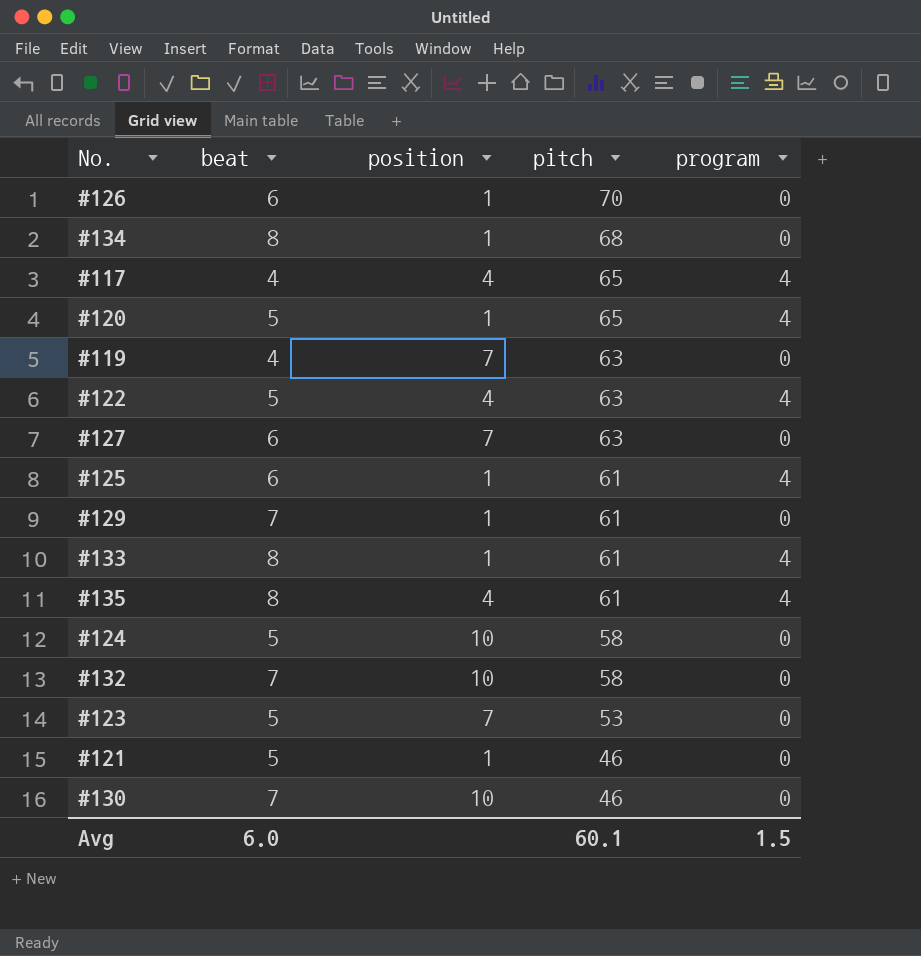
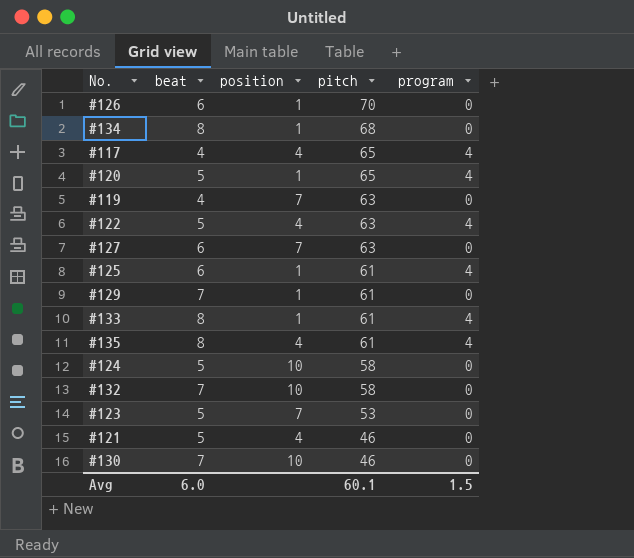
#121 | position: 1 -> 4

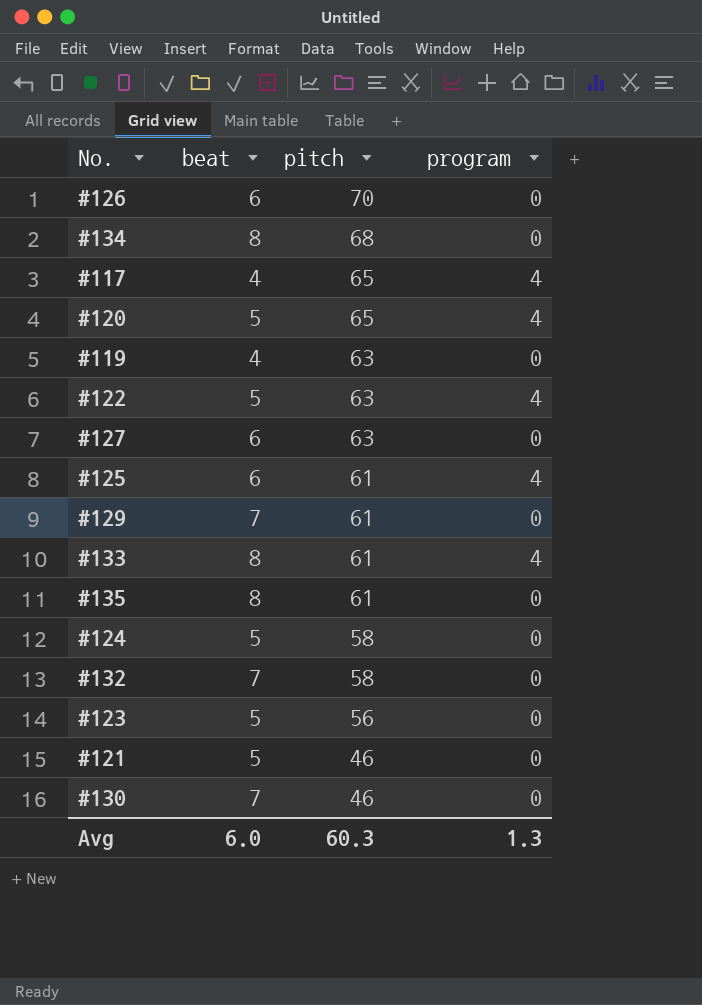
column position | position: 3 -> none
#135 | program: 4 -> 0
#123 | pitch: 53 -> 56
Avg | pitch: 60.1 -> 60.3
Avg | program: 1.5 -> 1.3

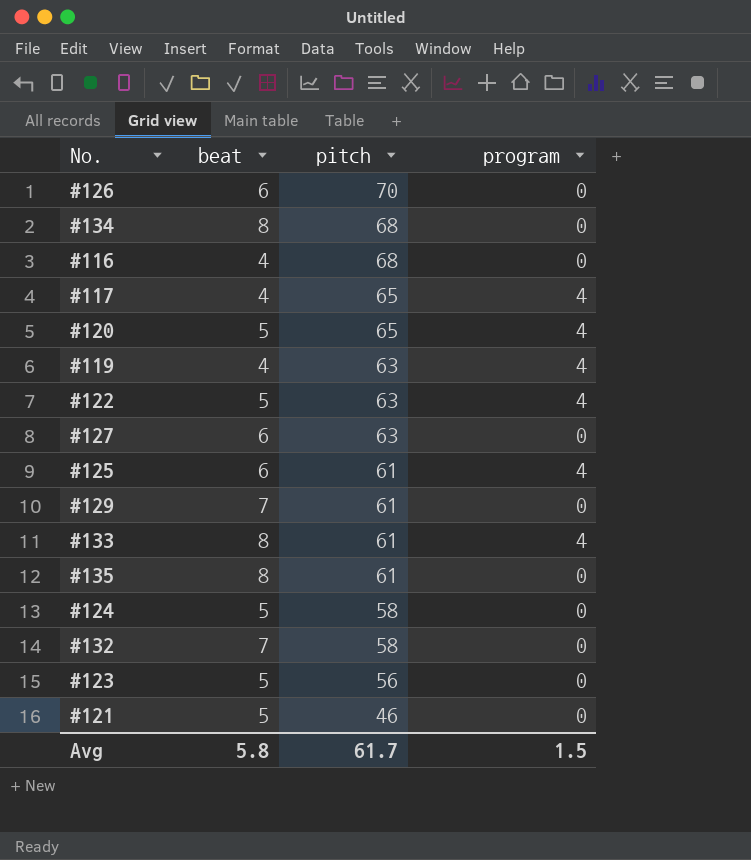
row #130: 7 | 46 | 0 -> none
row #116: none -> 4 | 68 | 0
#119 | program: 0 -> 4
Avg | beat: 6.0 -> 5.8
Avg | pitch: 60.3 -> 61.7
Avg | program: 1.3 -> 1.5

